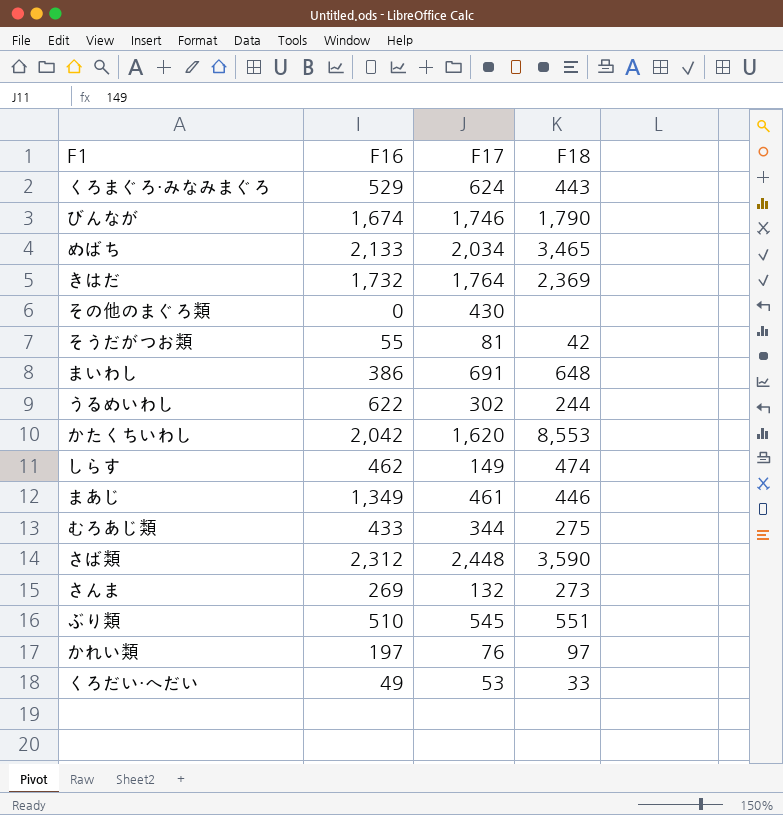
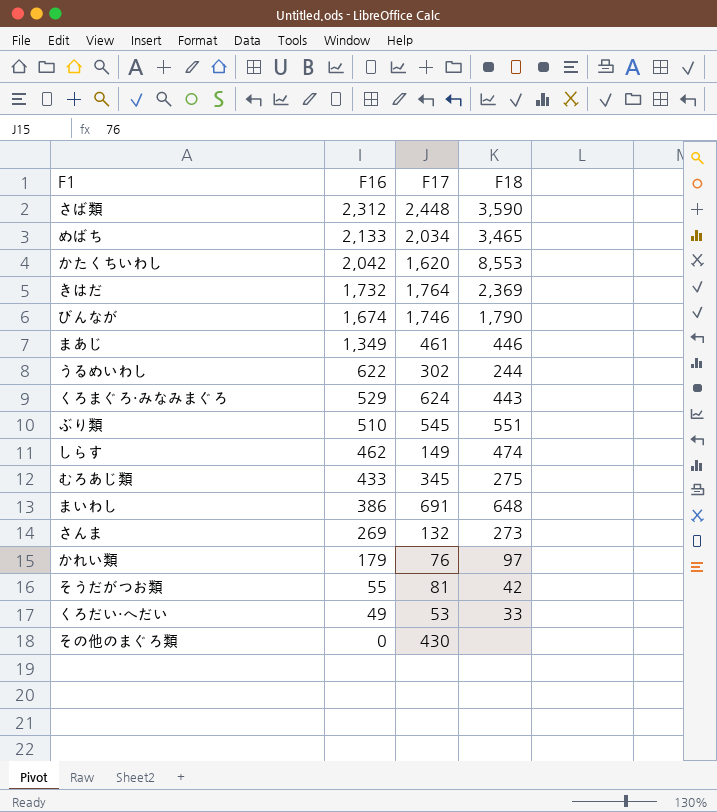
row order: none -> F16 descending
むろあじ類 | F17: 344 -> 345
かれい類 | F16: 197 -> 179

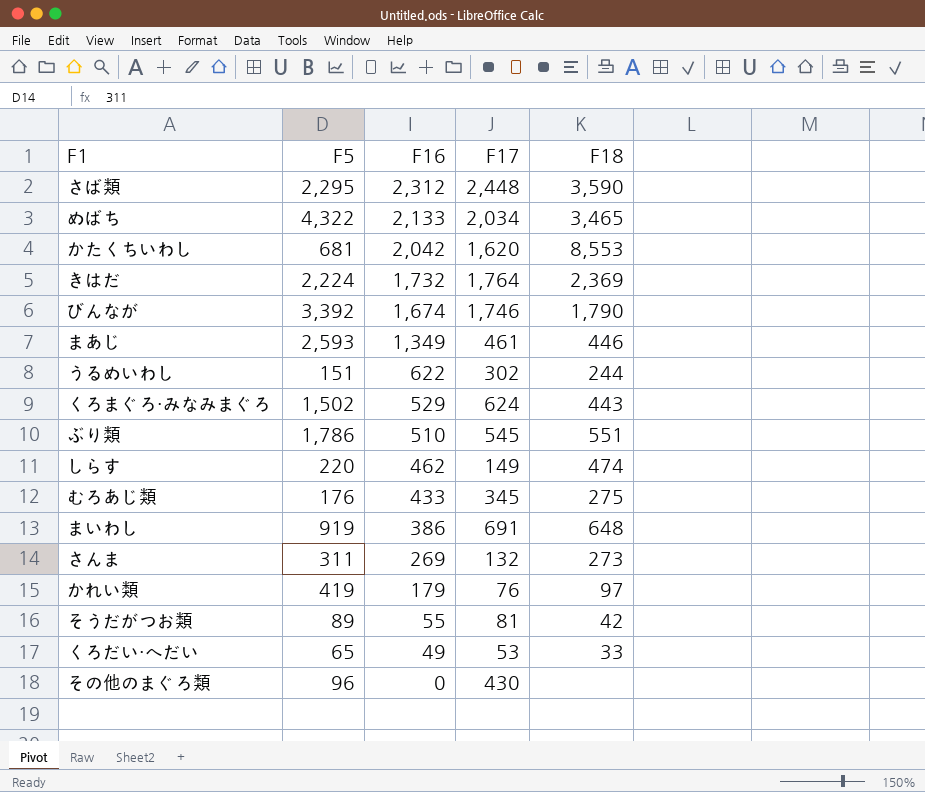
column F5 | position: none -> 2

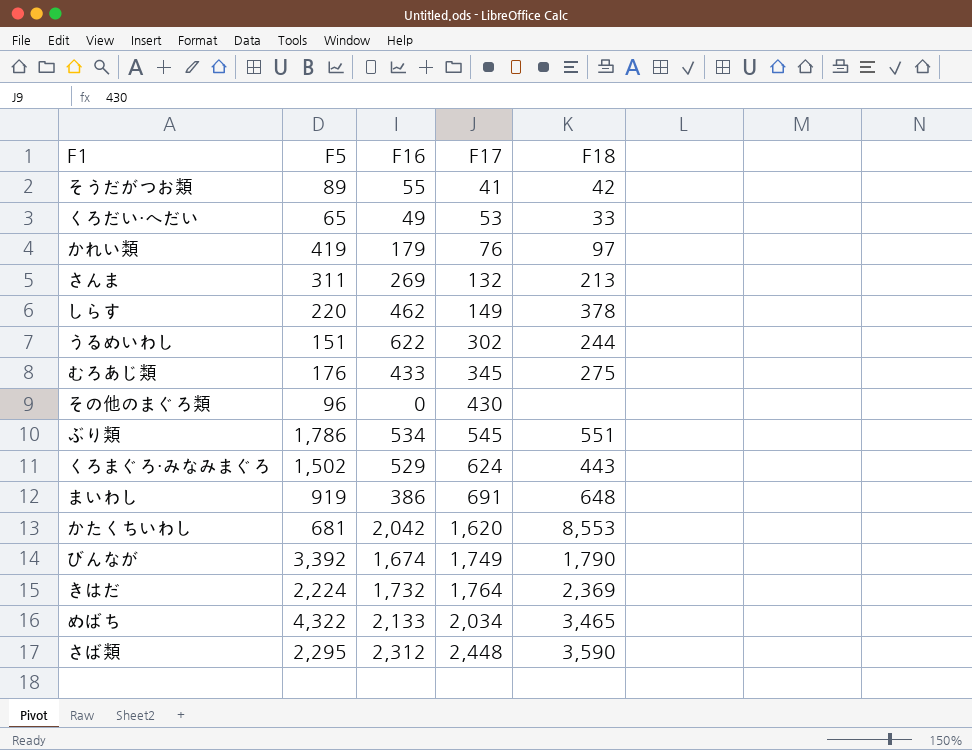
row order: F16 descending -> F17 ascending
row まあじ: 2,593 | 1,349 | 461 | 446 -> none
そうだがつお類 | F17: 81 -> 41
さんま | F18: 273 -> 213
しらす | F18: 474 -> 378
ぶり類 | F16: 510 -> 534
びんなが | F17: 1,746 -> 1,749

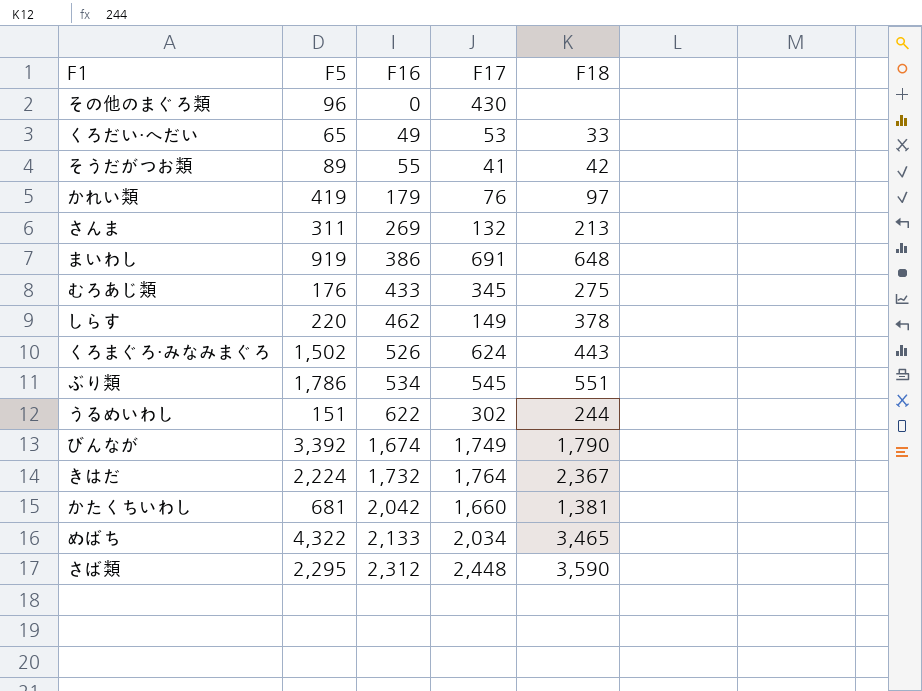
row order: F17 ascending -> F16 ascending
くろまぐろ・みなみまぐろ | F16: 529 -> 526
きはだ | F18: 2,369 -> 2,367
かたくちいわし | F17: 1,620 -> 1,660
かたくちいわし | F18: 8,553 -> 1,381

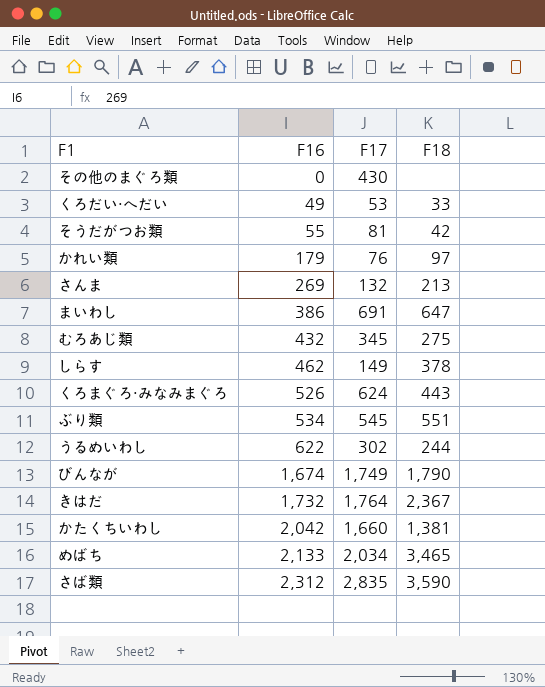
column F5 | position: 2 -> none
そうだがつお類 | F17: 41 -> 81
まいわし | F18: 648 -> 647
むろあじ類 | F16: 433 -> 432
さば類 | F17: 2,448 -> 2,835

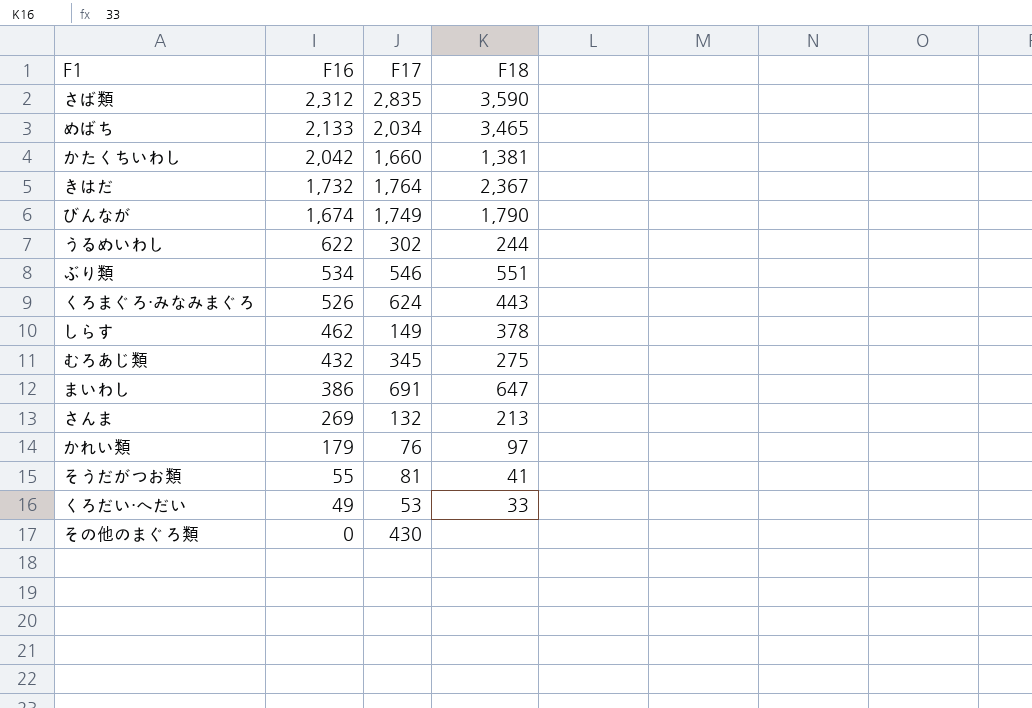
row order: F16 ascending -> F16 descending
ぶり類 | F17: 545 -> 546
そうだがつお類 | F18: 42 -> 41

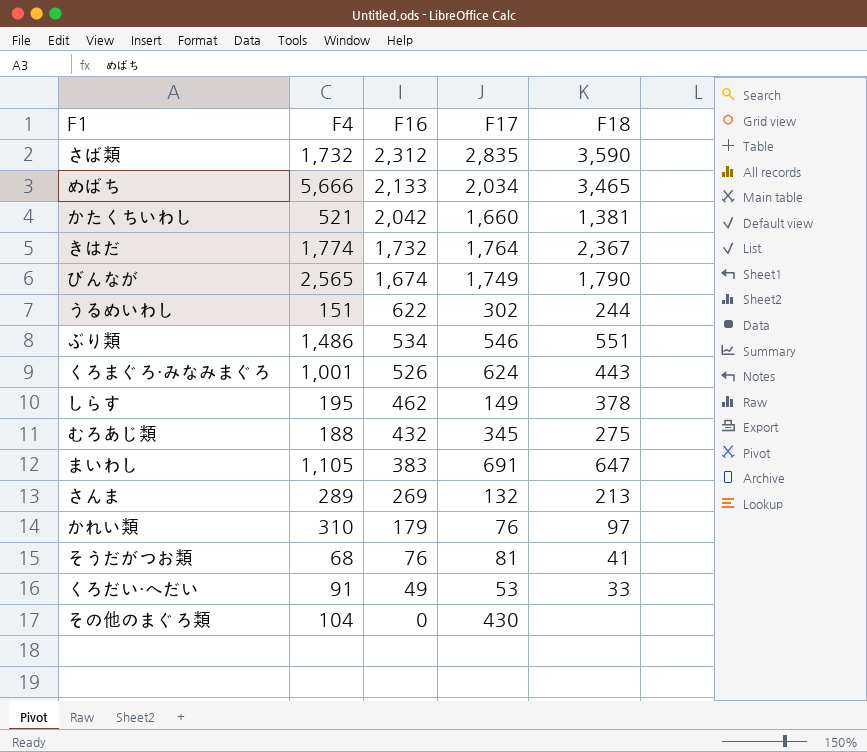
column F4 | position: none -> 2
まいわし | F16: 386 -> 383
そうだがつお類 | F16: 55 -> 76

